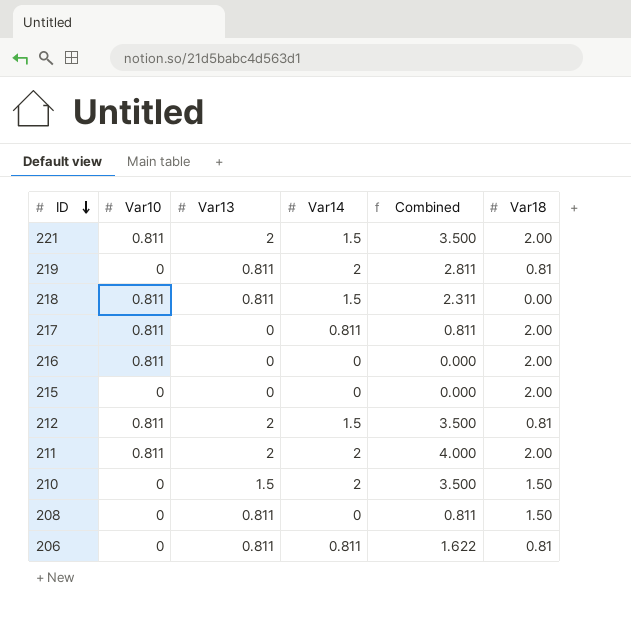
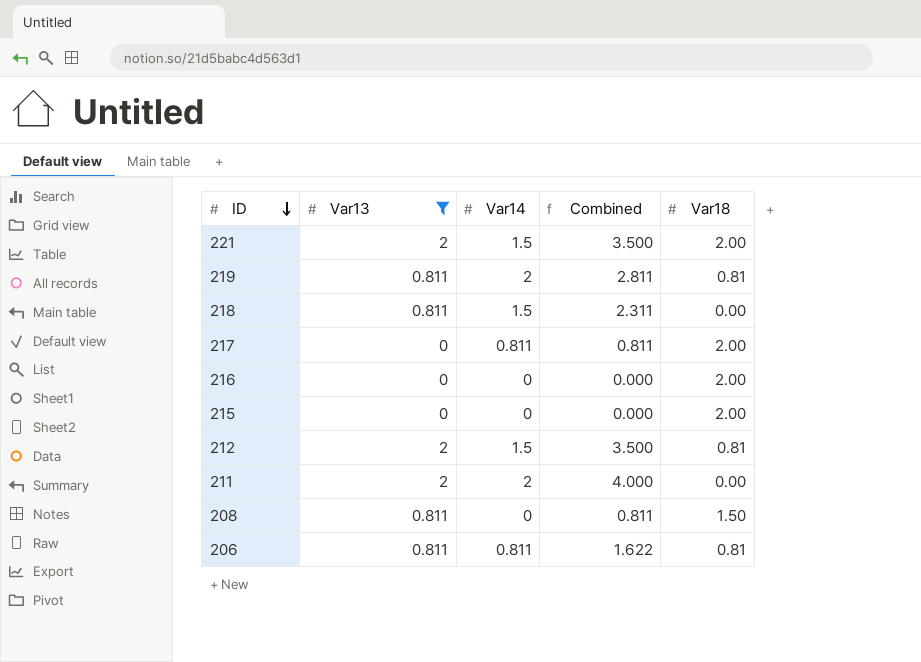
filter: none -> Var13 != 1.5
column Var10 | position: 2 -> none
211 | Var18: 2.00 -> 0.00

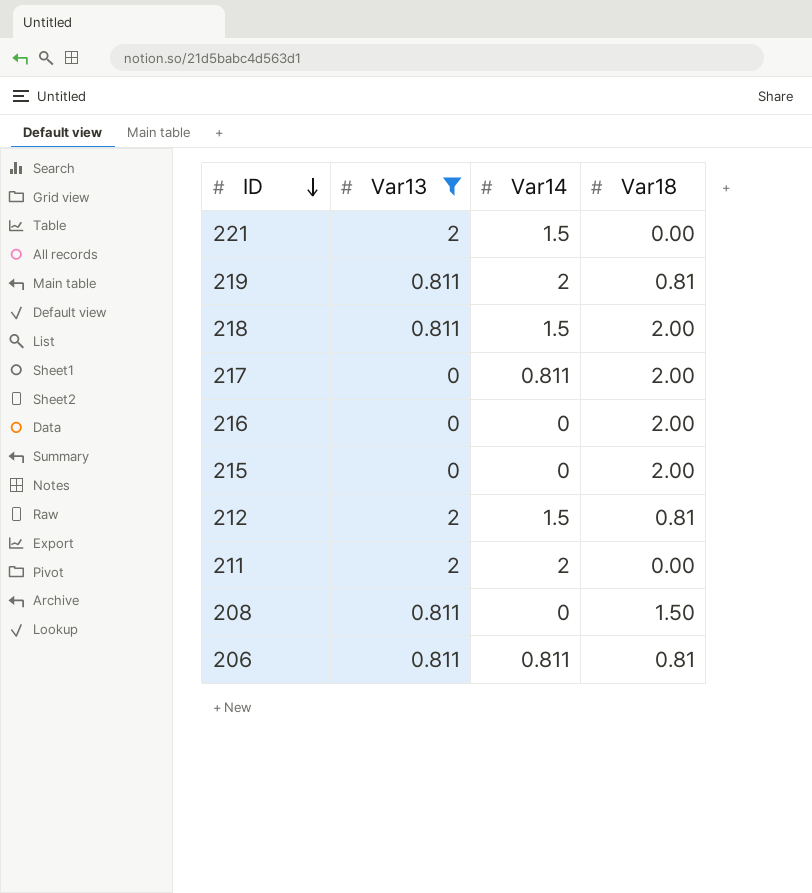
column Combined | formula: [Var13] + [Var14] -> none
221 | Var18: 2.00 -> 0.00
218 | Var18: 0.00 -> 2.00

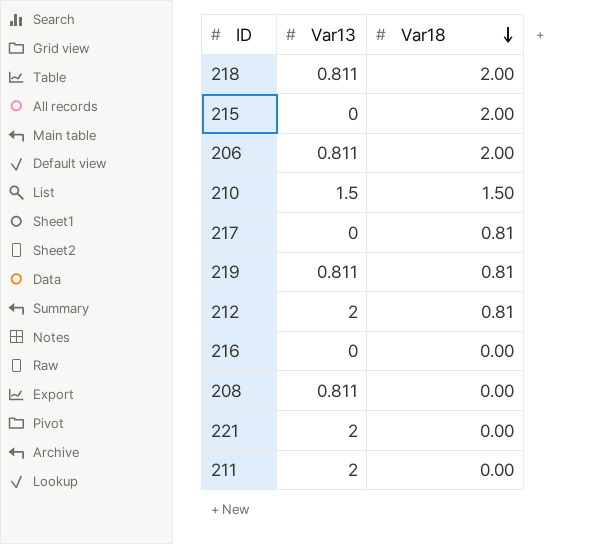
filter: Var13 != 1.5 -> none
row order: ID descending -> Var18 descending
column Var14 | position: 3 -> none
206 | Var18: 0.81 -> 2.00
217 | Var18: 2.00 -> 0.81
216 | Var18: 2.00 -> 0.00
208 | Var18: 1.50 -> 0.00

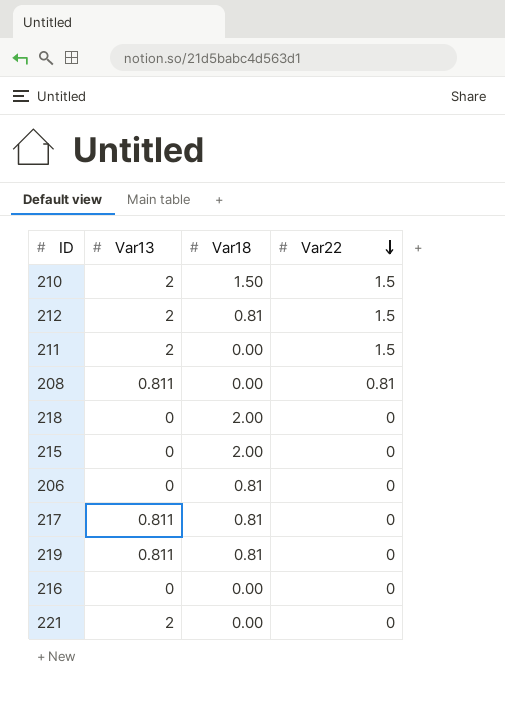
row order: Var18 descending -> Var22 descending
column Var22 | position: none -> 4
210 | Var13: 1.5 -> 2
218 | Var13: 0.811 -> 0
206 | Var13: 0.811 -> 0
206 | Var18: 2.00 -> 0.81
217 | Var13: 0 -> 0.811

